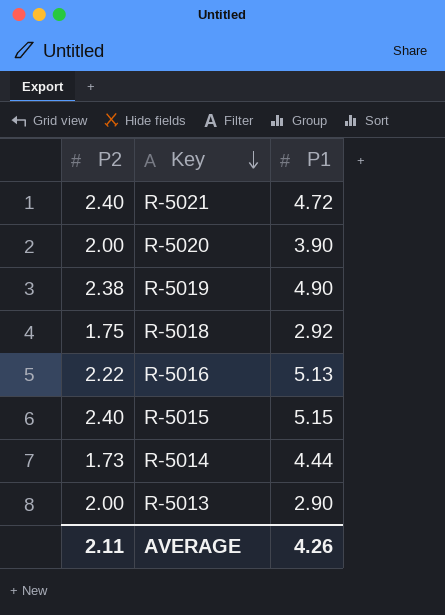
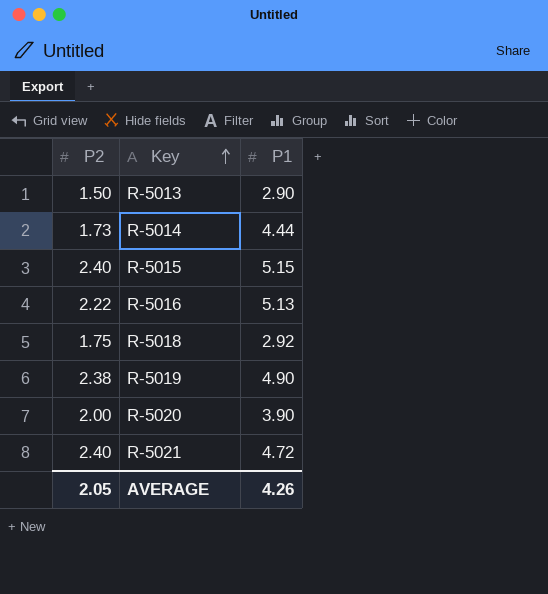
row order: Key descending -> Key ascending
R-5013 | P2: 2.00 -> 1.50
AVERAGE | P2: 2.11 -> 2.05

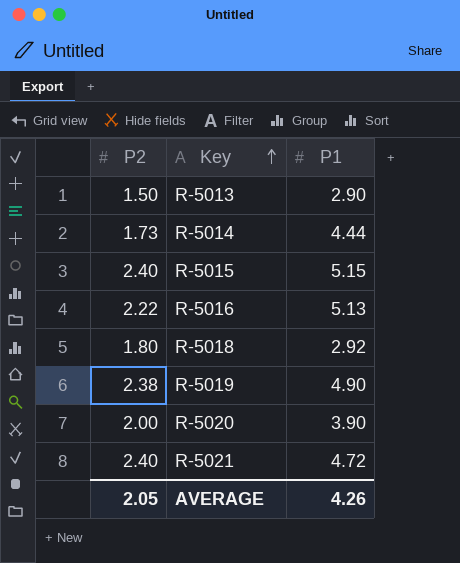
R-5018 | P2: 1.75 -> 1.80

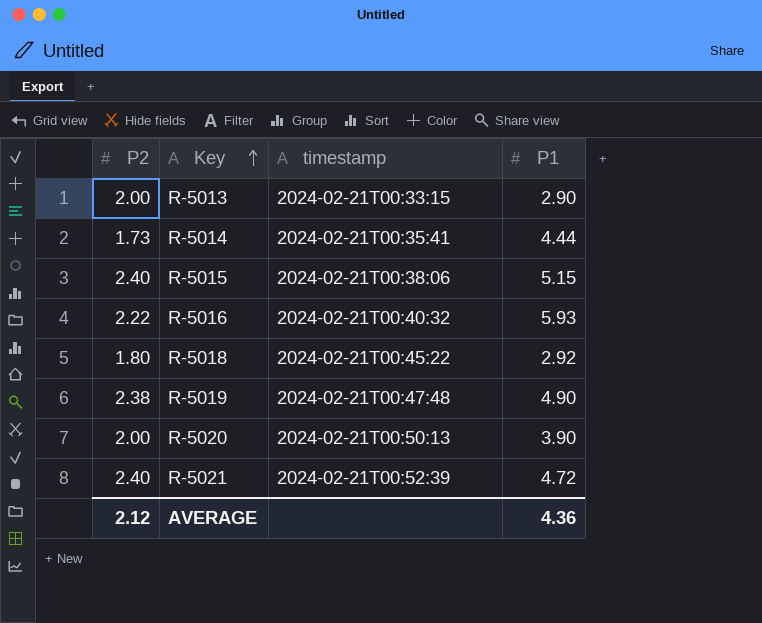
column timestamp | position: none -> 3
R-5013 | P2: 1.50 -> 2.00
R-5016 | P1: 5.13 -> 5.93
AVERAGE | P2: 2.05 -> 2.12
AVERAGE | P1: 4.26 -> 4.36

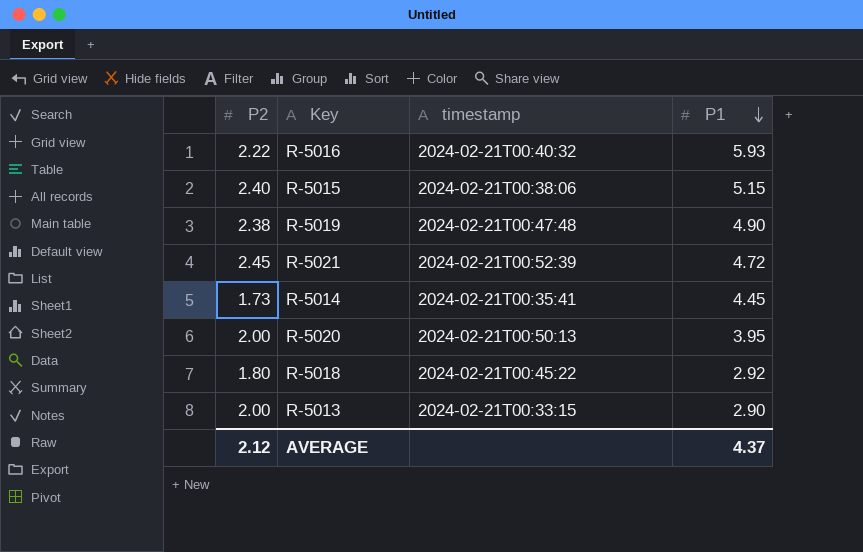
row order: Key ascending -> P1 descending
R-5021 | P2: 2.40 -> 2.45
R-5014 | P1: 4.44 -> 4.45
R-5020 | P1: 3.90 -> 3.95
AVERAGE | P1: 4.36 -> 4.37

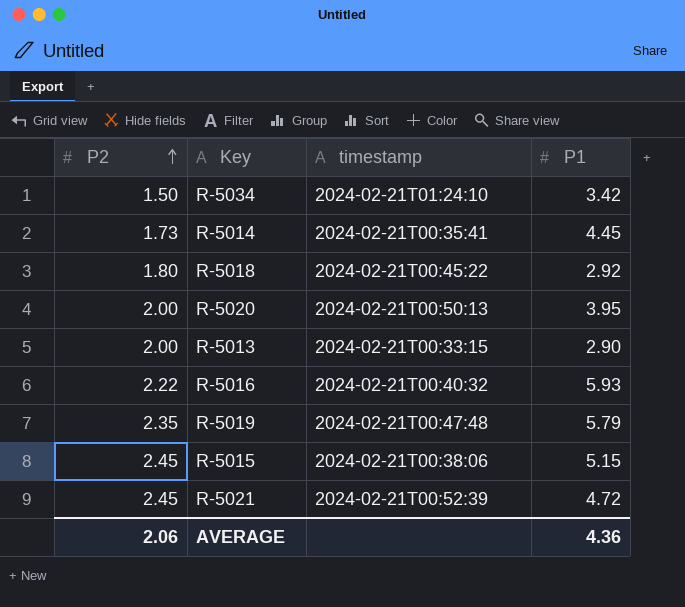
row order: P1 descending -> P2 ascending
row R-5034: none -> 1.50 | 2024-02-21T01:24:10 | 3.42
R-5019 | P2: 2.38 -> 2.35
R-5019 | P1: 4.90 -> 5.79
R-5015 | P2: 2.40 -> 2.45
AVERAGE | P2: 2.12 -> 2.06
AVERAGE | P1: 4.37 -> 4.36

